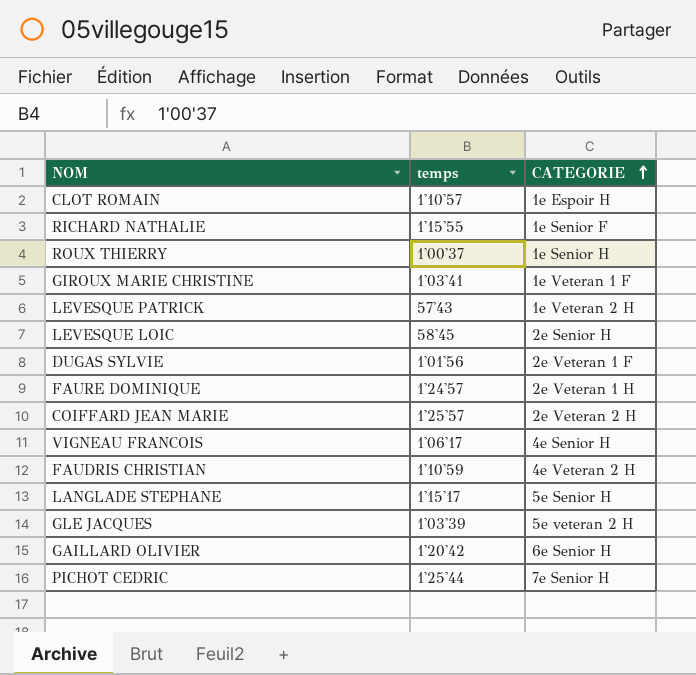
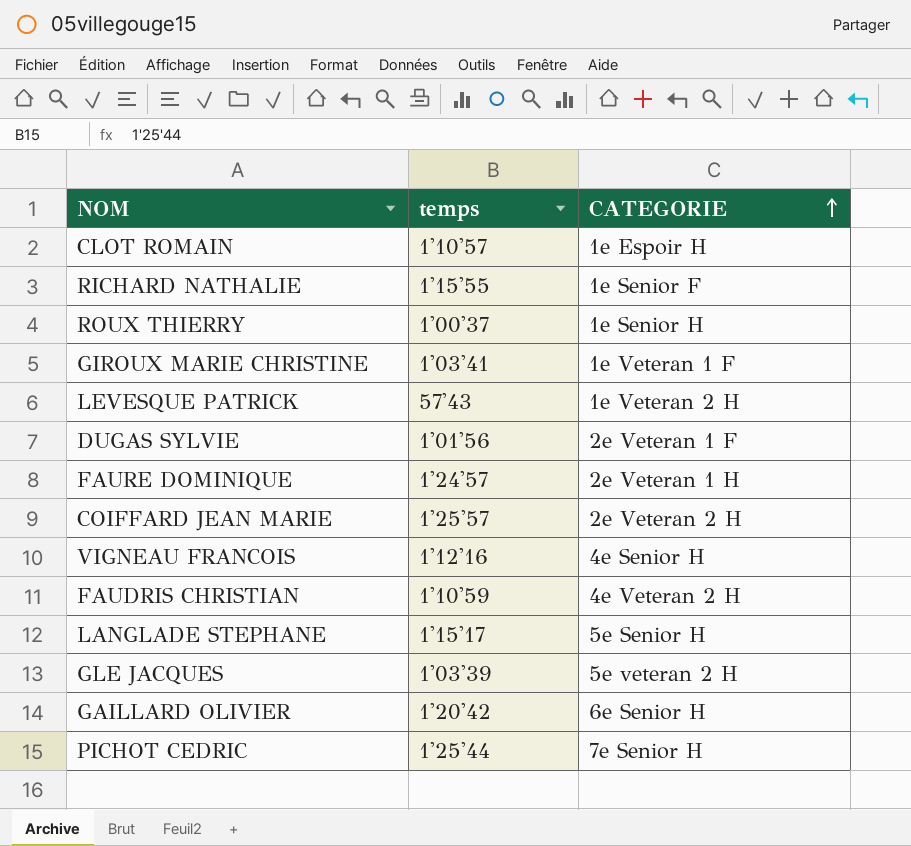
row LEVESQUE LOIC: 58'45 | 2e Senior H -> none
VIGNEAU FRANCOIS | temps: 1'06'17 -> 1'12'16

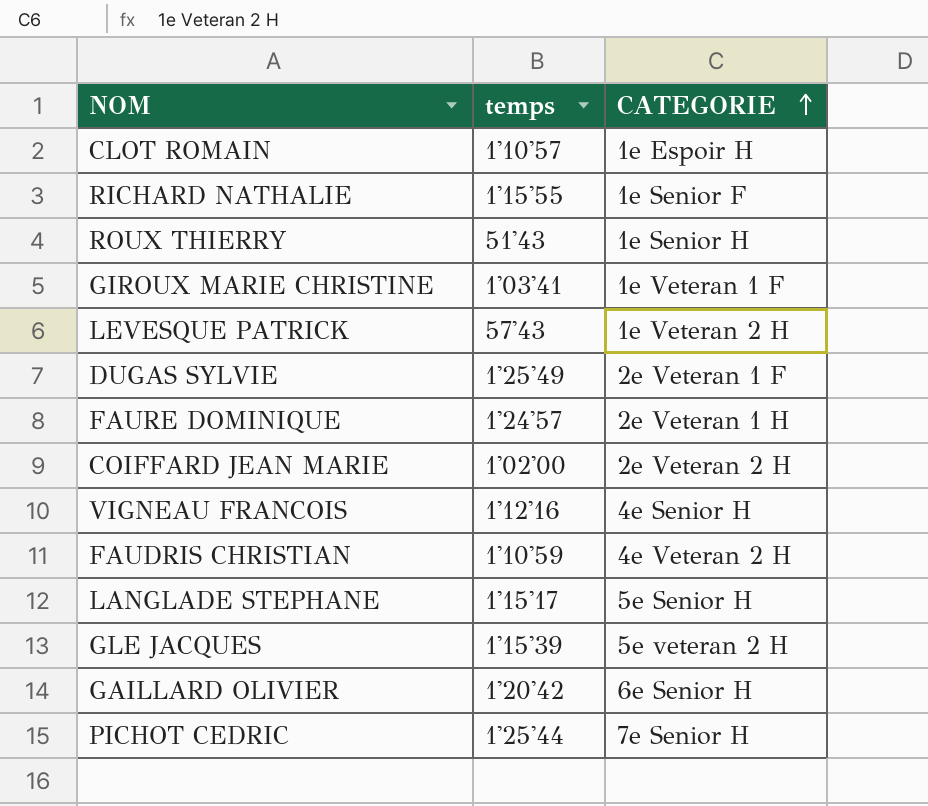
ROUX THIERRY | temps: 1'00'37 -> 51'43
DUGAS SYLVIE | temps: 1'01'56 -> 1'25'49
COIFFARD JEAN MARIE | temps: 1'25'57 -> 1'02'00
GLE JACQUES | temps: 1'03'39 -> 1'15'39

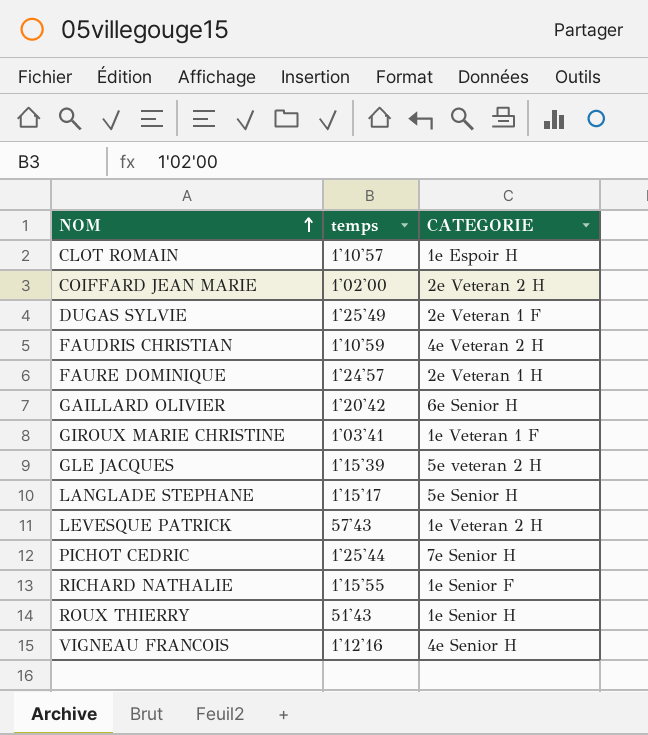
row order: CATEGORIE ascending -> NOM ascending

